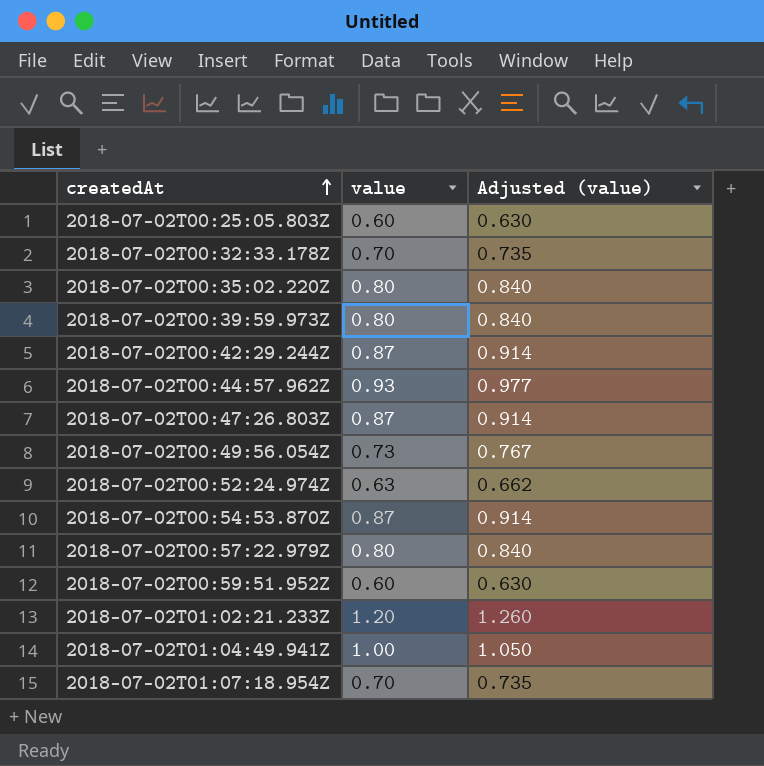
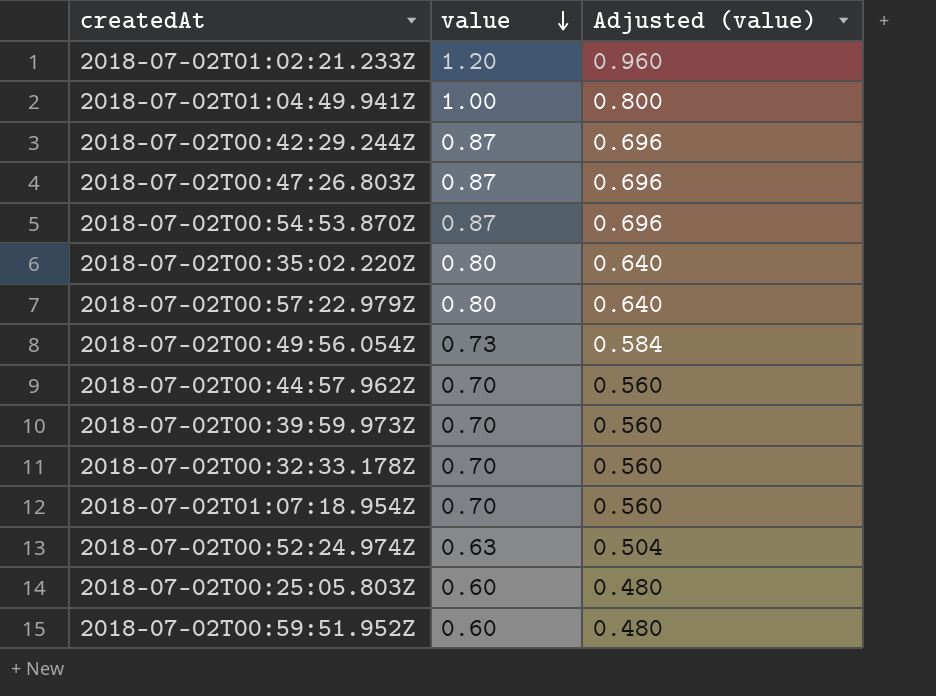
row order: createdAt ascending -> value descending
column Adjusted (value) | formula: [value] * 1.05 -> [value] * 0.8
2018-07-02T00:44:57.962Z | value: 0.93 -> 0.70
2018-07-02T00:39:59.973Z | value: 0.80 -> 0.70

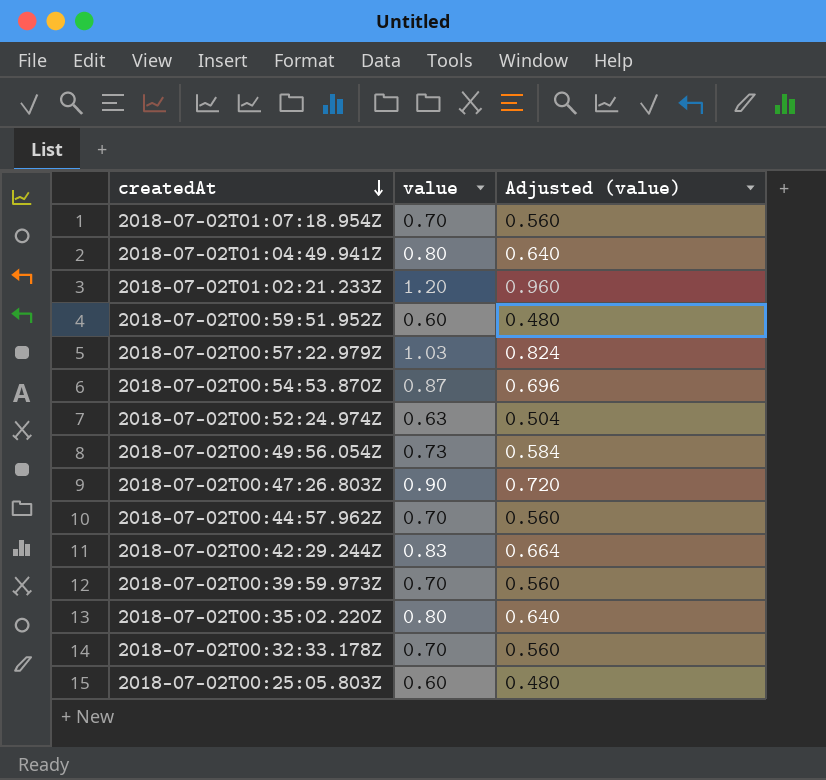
row order: value descending -> createdAt descending
2018-07-02T01:04:49.941Z | value: 1.00 -> 0.80
2018-07-02T01:04:49.941Z | Adjusted (value): 0.800 -> 0.640
2018-07-02T00:57:22.979Z | value: 0.80 -> 1.03
2018-07-02T00:57:22.979Z | Adjusted (value): 0.640 -> 0.824
2018-07-02T00:47:26.803Z | value: 0.87 -> 0.90
2018-07-02T00:47:26.803Z | Adjusted (value): 0.696 -> 0.720
2018-07-02T00:42:29.244Z | value: 0.87 -> 0.83
2018-07-02T00:42:29.244Z | Adjusted (value): 0.696 -> 0.664

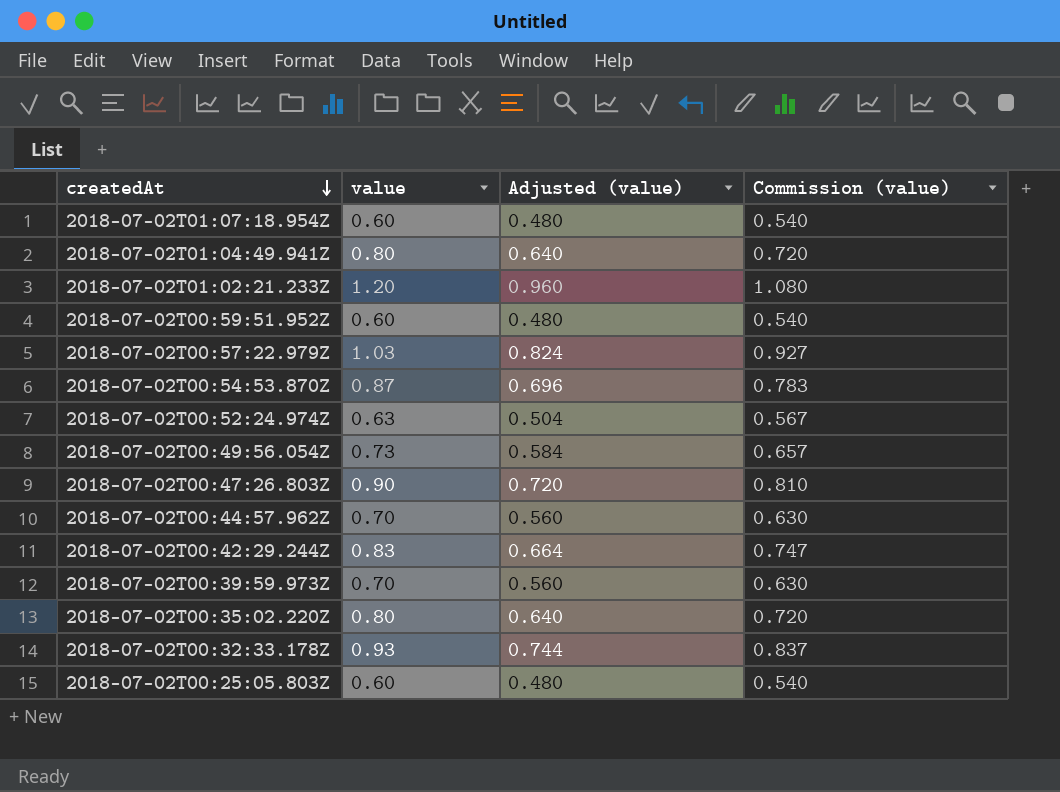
column Commission (value) | formula: none -> [value] * 0.9
2018-07-02T01:07:18.954Z | value: 0.70 -> 0.60
2018-07-02T01:07:18.954Z | Adjusted (value): 0.560 -> 0.480
2018-07-02T00:32:33.178Z | value: 0.70 -> 0.93
2018-07-02T00:32:33.178Z | Adjusted (value): 0.560 -> 0.744

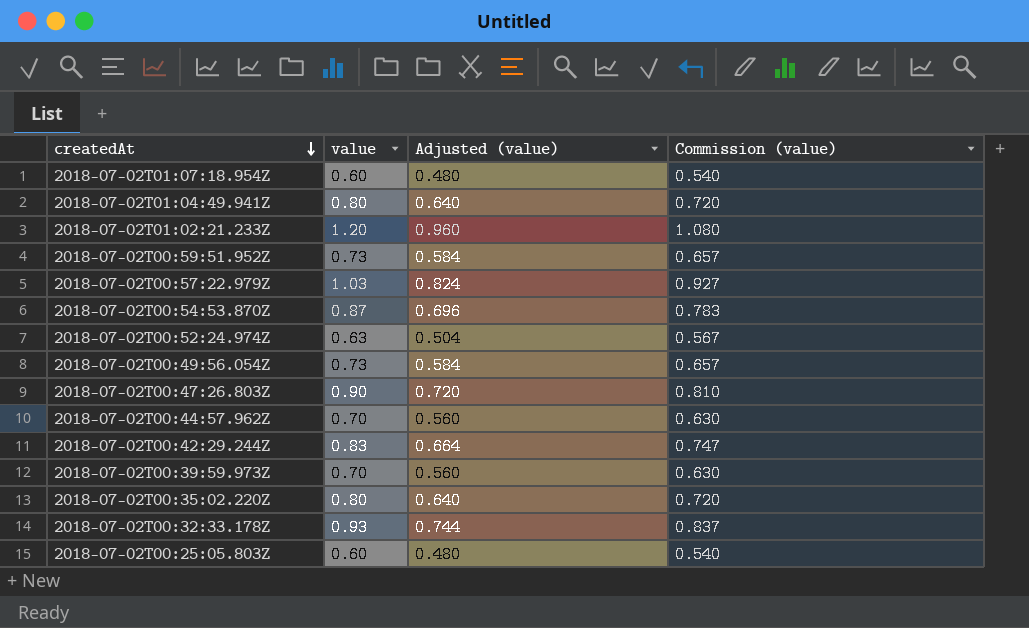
2018-07-02T00:59:51.952Z | value: 0.60 -> 0.73
2018-07-02T00:59:51.952Z | Adjusted (value): 0.480 -> 0.584
2018-07-02T00:59:51.952Z | Commission (value): 0.540 -> 0.657

